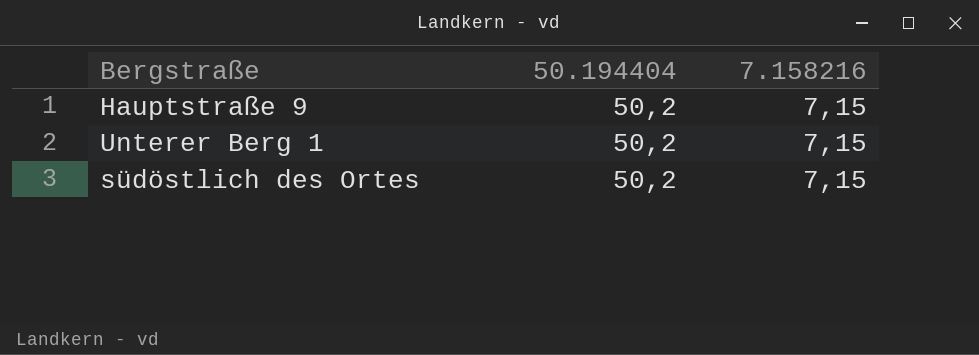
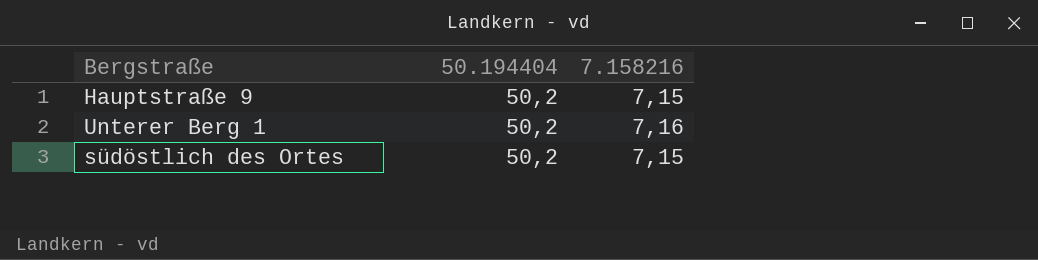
Unterer Berg 1 | 7.158216: 7,15 -> 7,16

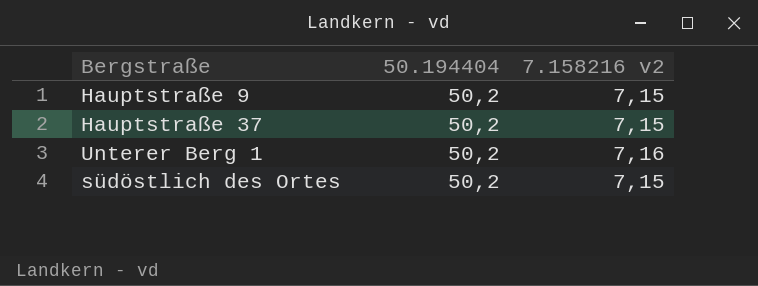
column name: 7.158216 -> 7.158216 v2
row Hauptstraße 37: none -> 50,2 | 7,15

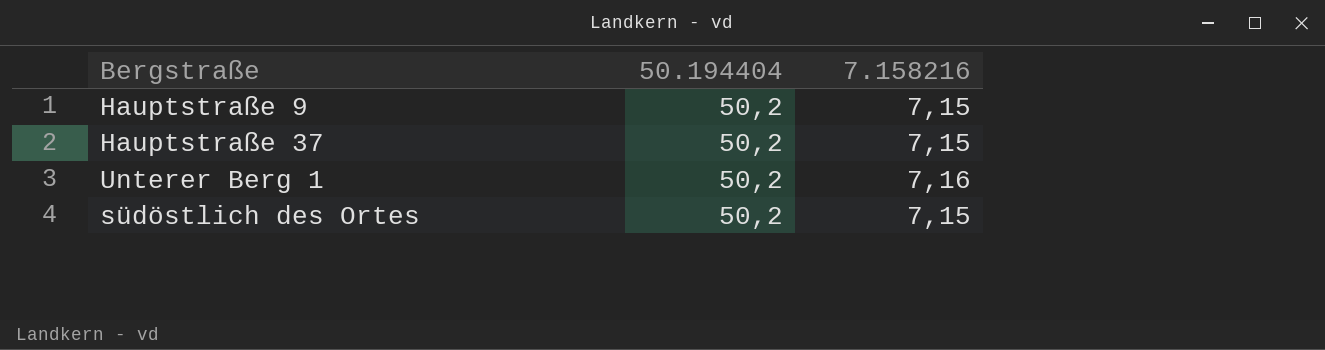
column name: 7.158216 v2 -> 7.158216

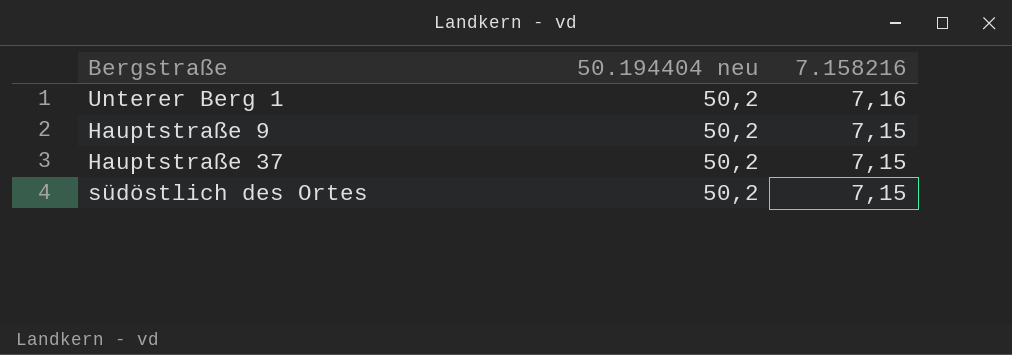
row order: none -> 7.158216 descending
column name: 50.194404 -> 50.194404 neu

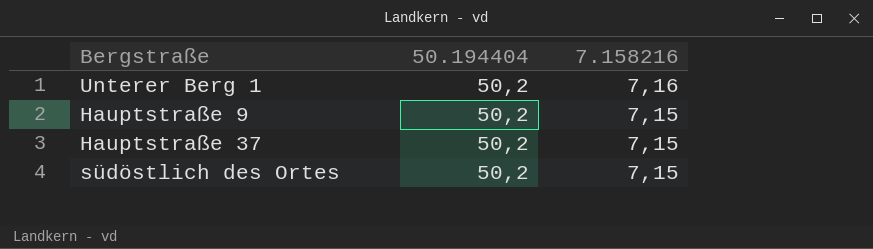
column name: 50.194404 neu -> 50.194404

